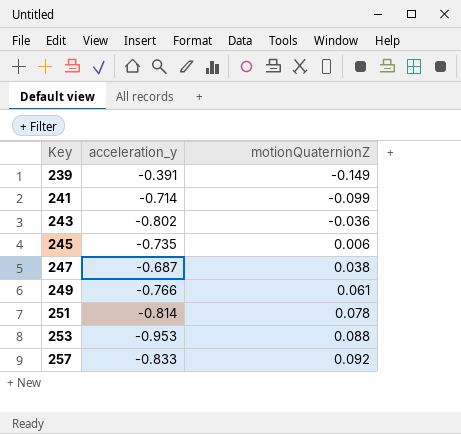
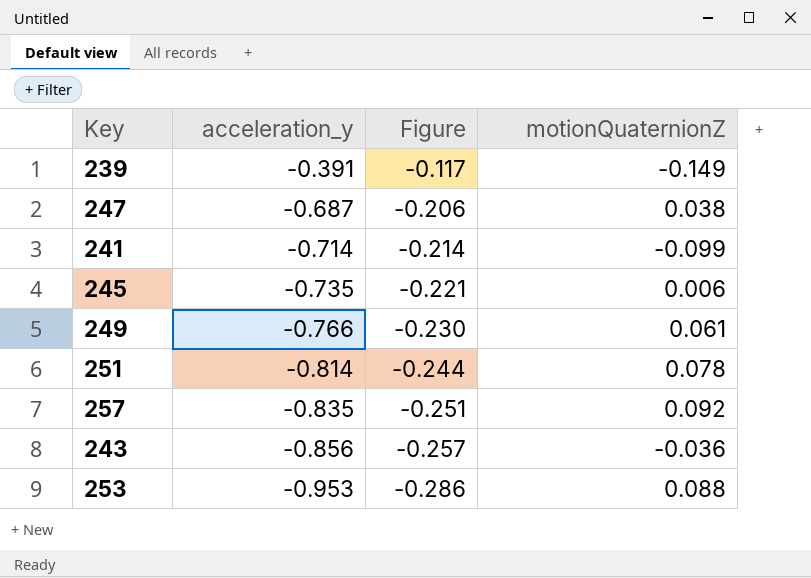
row order: Key ascending -> acceleration_y descending
column Figure | formula: none -> [acceleration_y] * 0.3
257 | acceleration_y: -0.833 -> -0.835
243 | acceleration_y: -0.802 -> -0.856

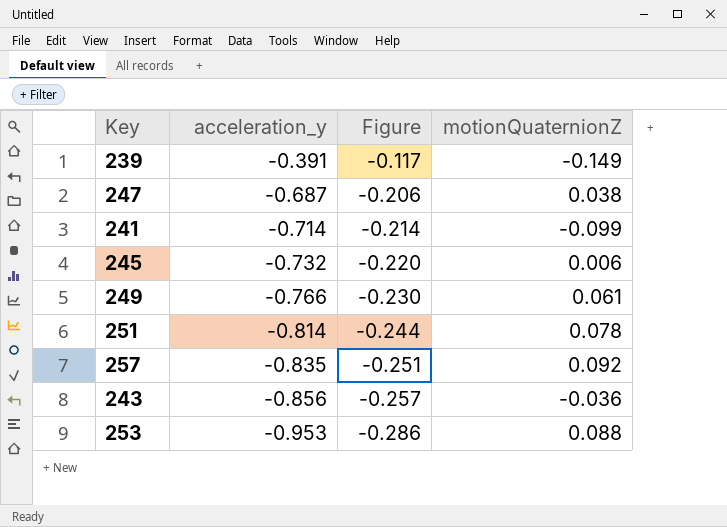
245 | acceleration_y: -0.735 -> -0.732
245 | Figure: -0.221 -> -0.220

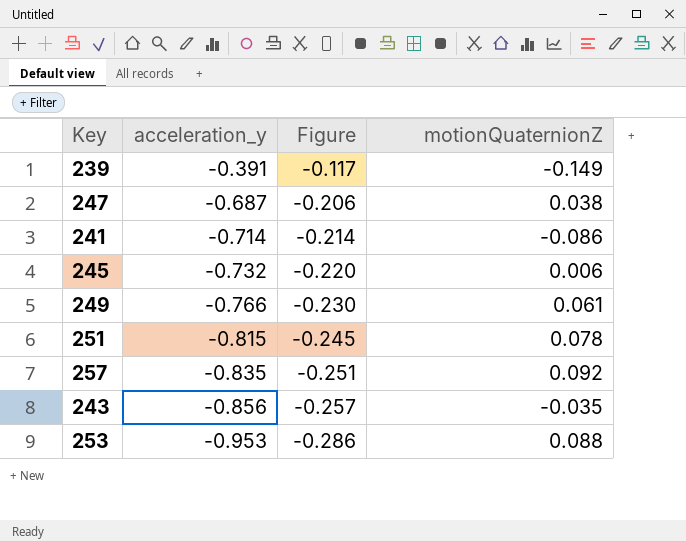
241 | motionQuaternionZ: -0.099 -> -0.086
251 | acceleration_y: -0.814 -> -0.815
251 | Figure: -0.244 -> -0.245
243 | motionQuaternionZ: -0.036 -> -0.035

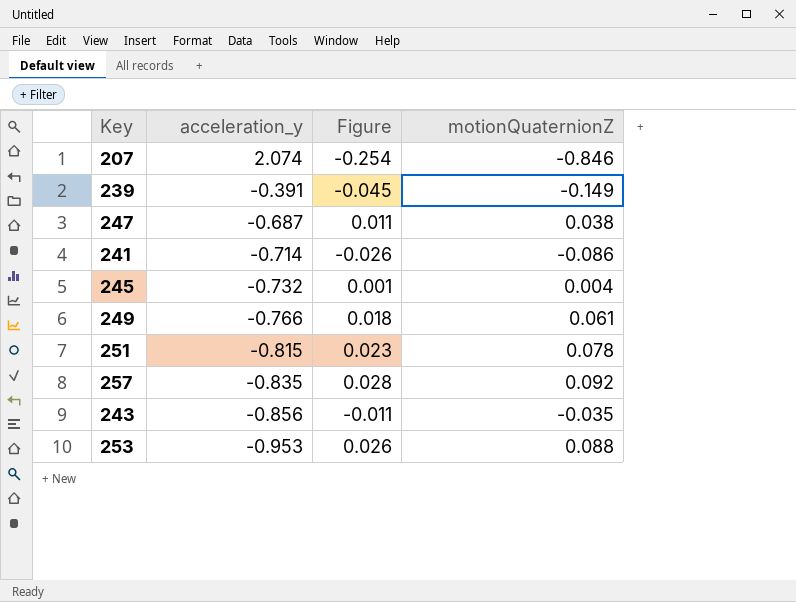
column Figure | formula: [acceleration_y] * 0.3 -> [motionQuaternionZ] * 0.3
row 207: none -> 2.074 | -0.254 | -0.846
245 | motionQuaternionZ: 0.006 -> 0.004

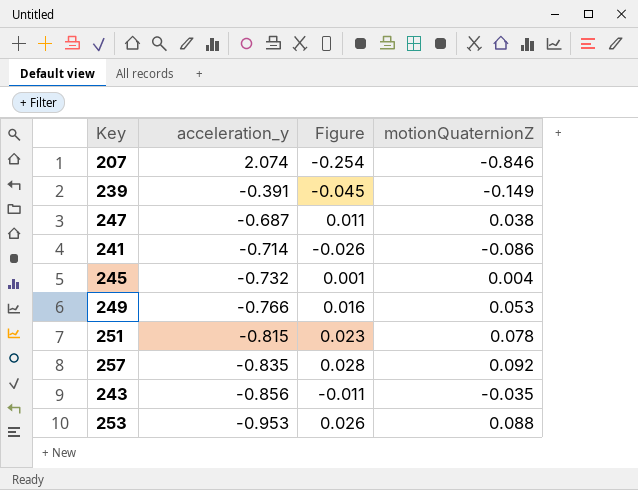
249 | Figure: 0.018 -> 0.016
249 | motionQuaternionZ: 0.061 -> 0.053

